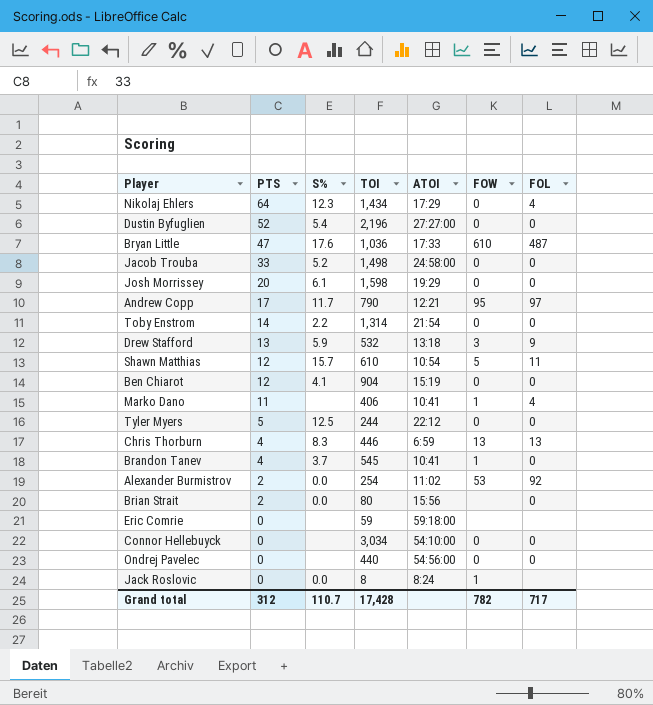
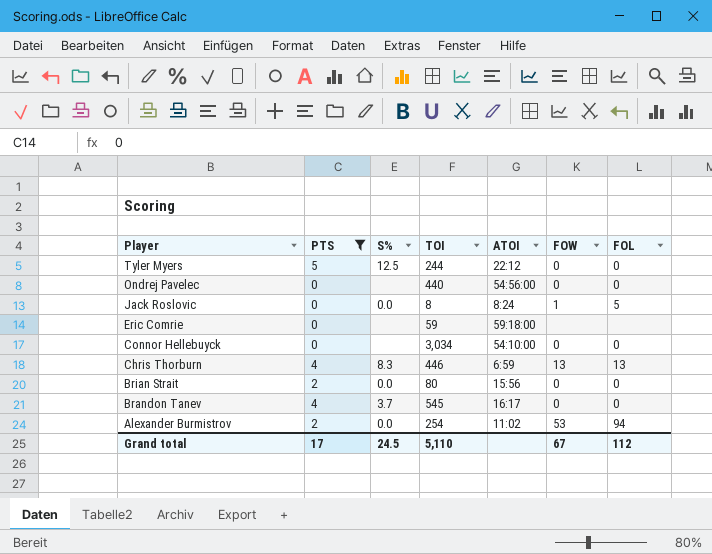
filter: none -> PTS <= 5
row order: PTS descending -> Player descending
Jack Roslovic | FOL: none -> 5
Brian Strait | FOW: none -> 0
Brandon Tanev | ATOI: 10:41 -> 16:17
Brandon Tanev | FOW: 1 -> 0
Alexander Burmistrov | FOL: 92 -> 94
Grand total | PTS: 312 -> 17
Grand total | S%: 110.7 -> 24.5
Grand total | TOI: 17,428 -> 5,110
Grand total | FOW: 782 -> 67
Grand total | FOL: 717 -> 112

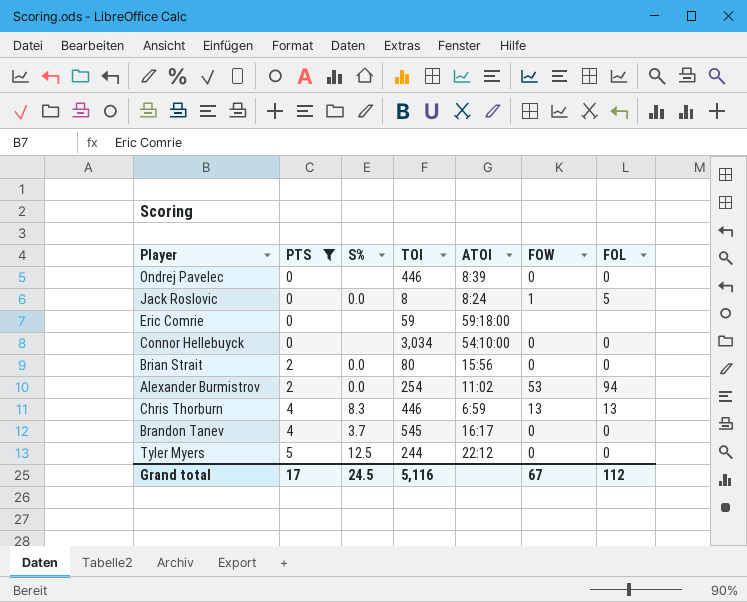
row order: Player descending -> PTS ascending
Ondrej Pavelec | TOI: 440 -> 446
Ondrej Pavelec | ATOI: 54:56:00 -> 8:39
Grand total | TOI: 5,110 -> 5,116

